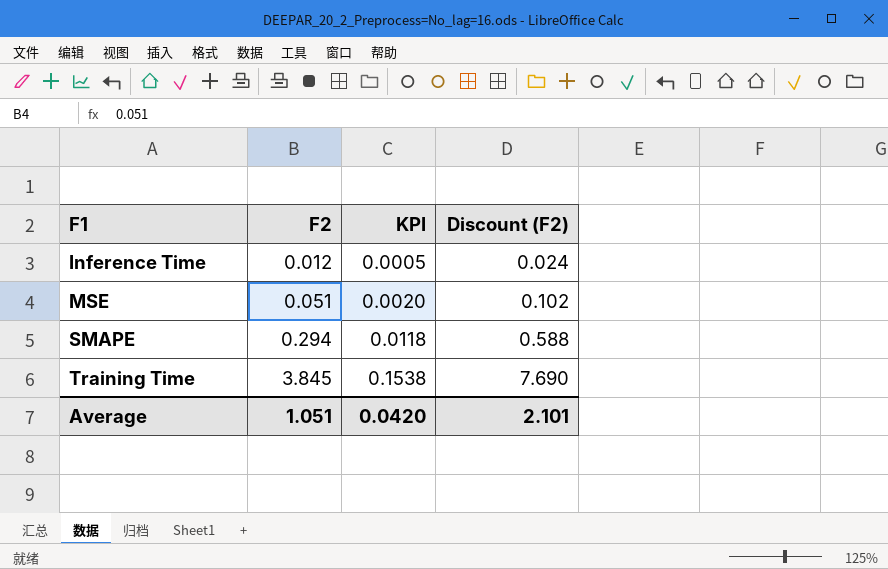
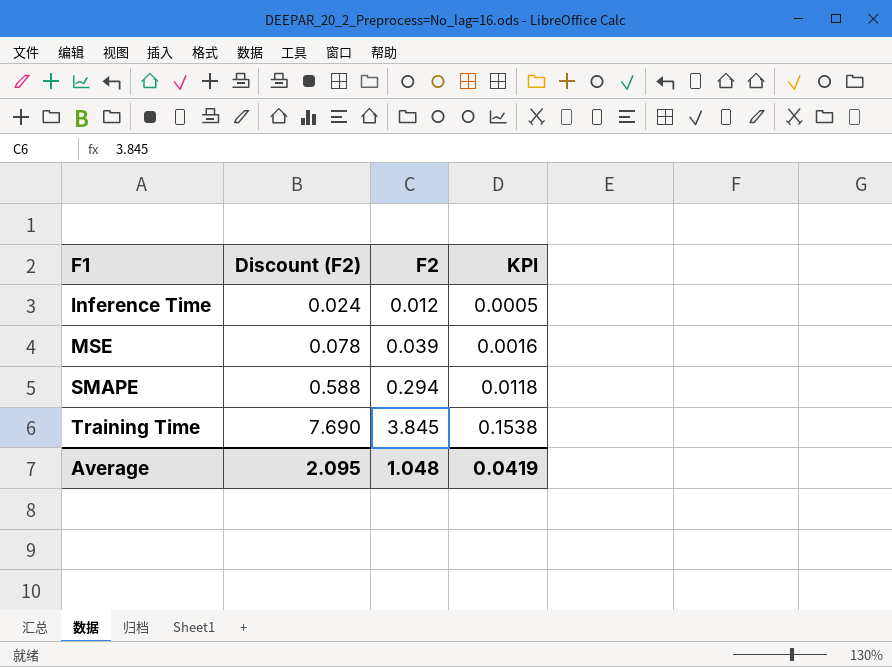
column Discount (F2) | position: 4 -> 2
MSE | Discount (F2): 0.102 -> 0.078
MSE | F2: 0.051 -> 0.039
MSE | KPI: 0.0020 -> 0.0016
Average | Discount (F2): 2.101 -> 2.095
Average | F2: 1.051 -> 1.048
Average | KPI: 0.0420 -> 0.0419

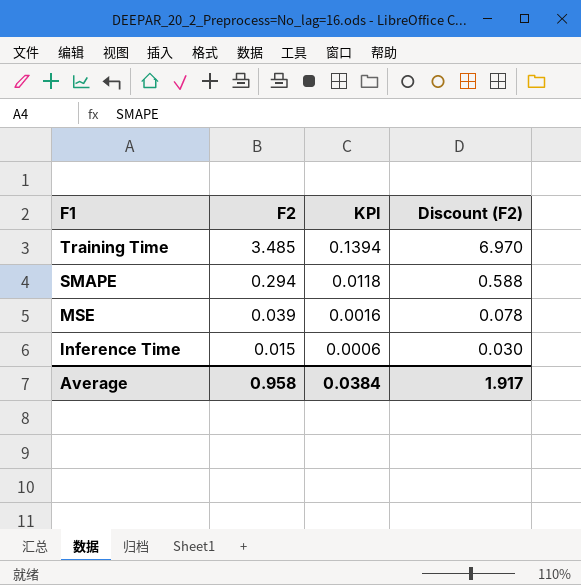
row order: F1 ascending -> F1 descending
column Discount (F2) | position: 2 -> 4
Training Time | F2: 3.845 -> 3.485
Training Time | KPI: 0.1538 -> 0.1394
Training Time | Discount (F2): 7.690 -> 6.970
Inference Time | F2: 0.012 -> 0.015
Inference Time | KPI: 0.0005 -> 0.0006
Inference Time | Discount (F2): 0.024 -> 0.030
Average | F2: 1.048 -> 0.958
Average | KPI: 0.0419 -> 0.0384
Average | Discount (F2): 2.095 -> 1.917

